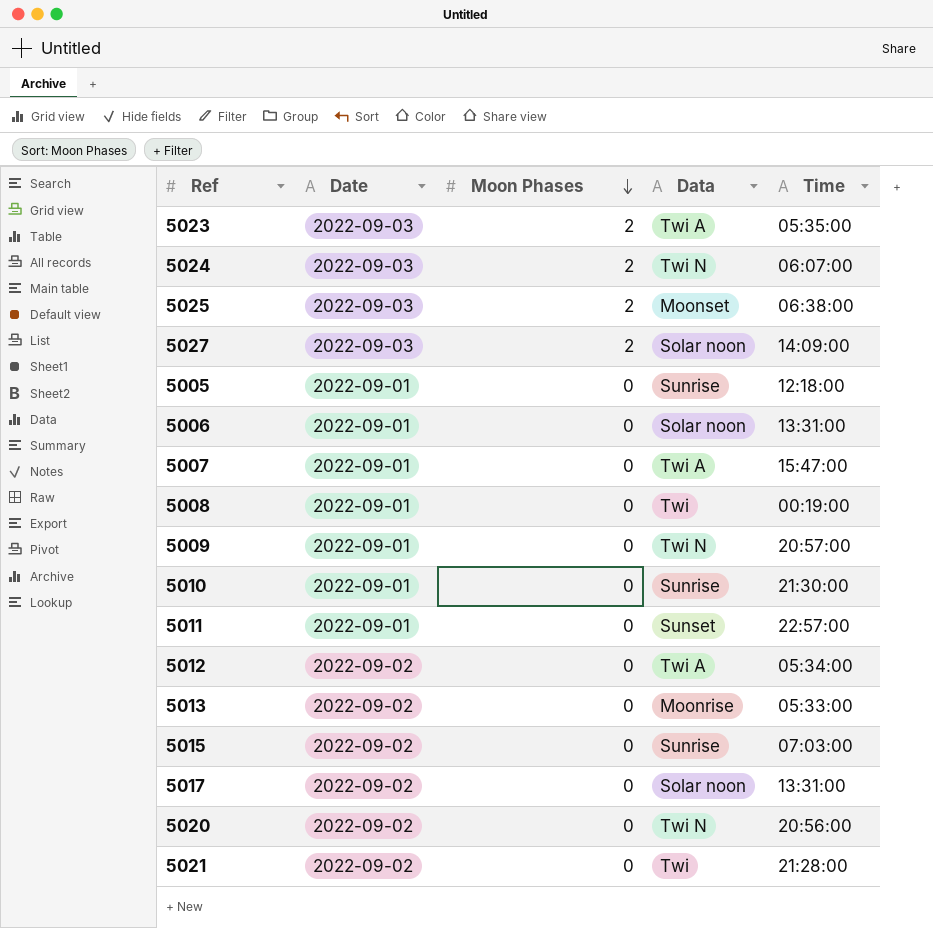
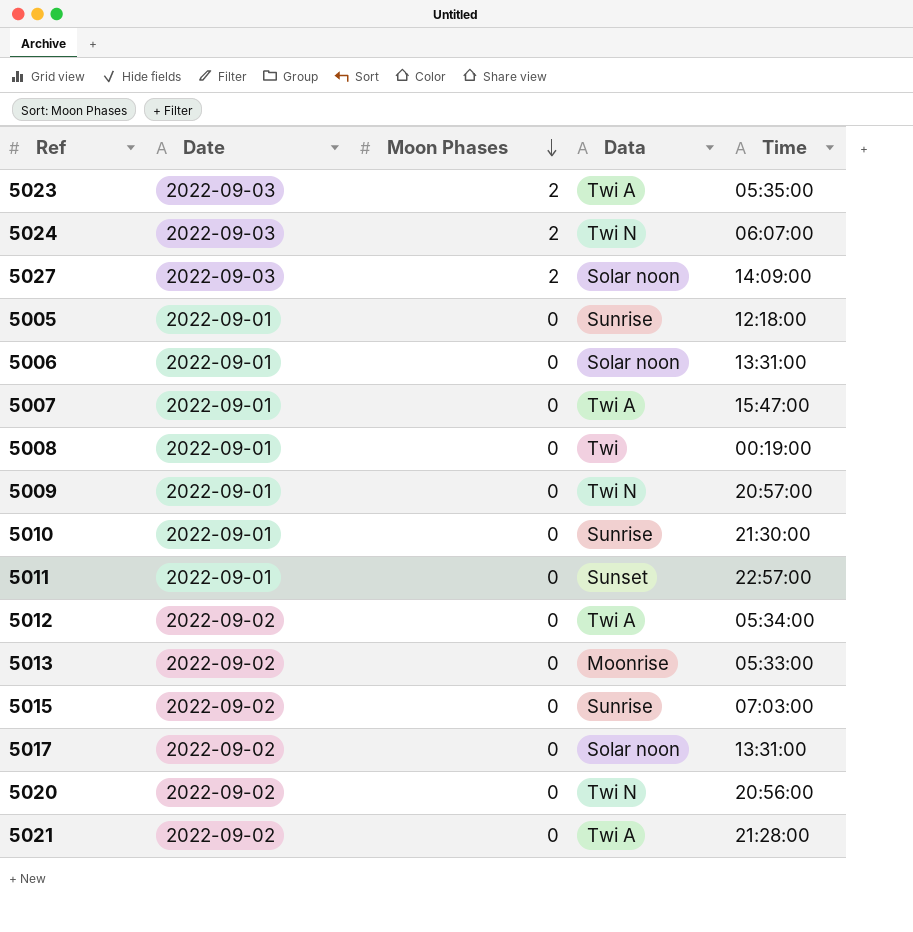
row 5025: 2022-09-03 | 2 | Moonset | 06:38:00 -> none
5021 | Data: Twi -> Twi A

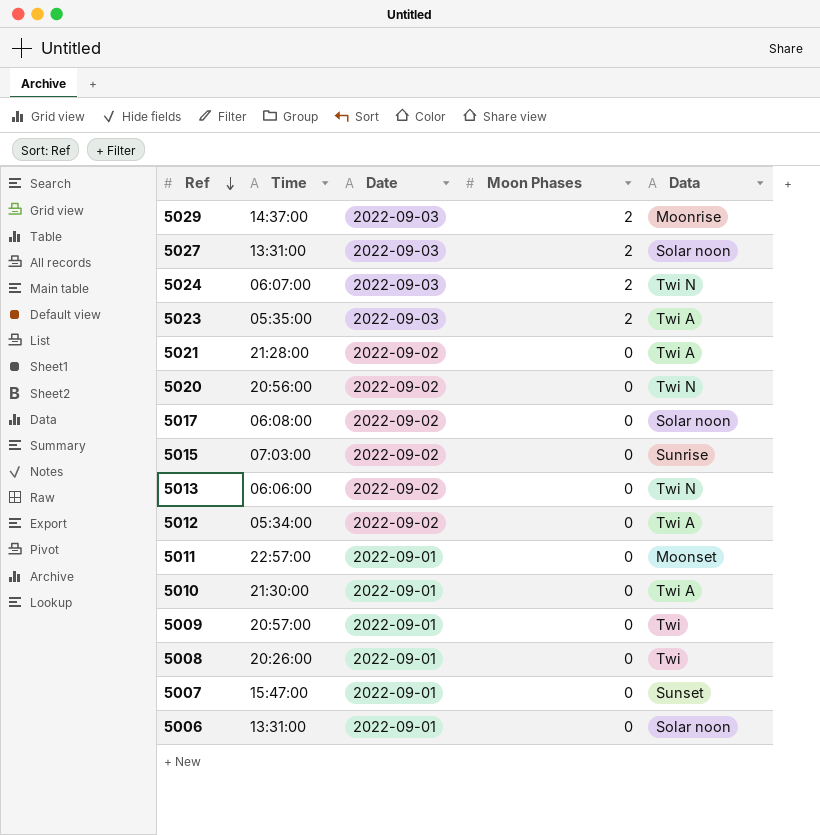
row order: Moon Phases descending -> Ref descending
column Time | position: 5 -> 2
row 5005: 2022-09-01 | 0 | Sunrise | 12:18:00 -> none
row 5029: none -> 14:37:00 | 2022-09-03 | 2 | Moonrise
5027 | Time: 14:09:00 -> 13:31:00
5017 | Time: 13:31:00 -> 06:08:00
5013 | Time: 05:33:00 -> 06:06:00
5013 | Data: Moonrise -> Twi N
5011 | Data: Sunset -> Moonset
5010 | Data: Sunrise -> Twi A
5009 | Data: Twi N -> Twi
5008 | Time: 00:19:00 -> 20:26:00
5007 | Data: Twi A -> Sunset

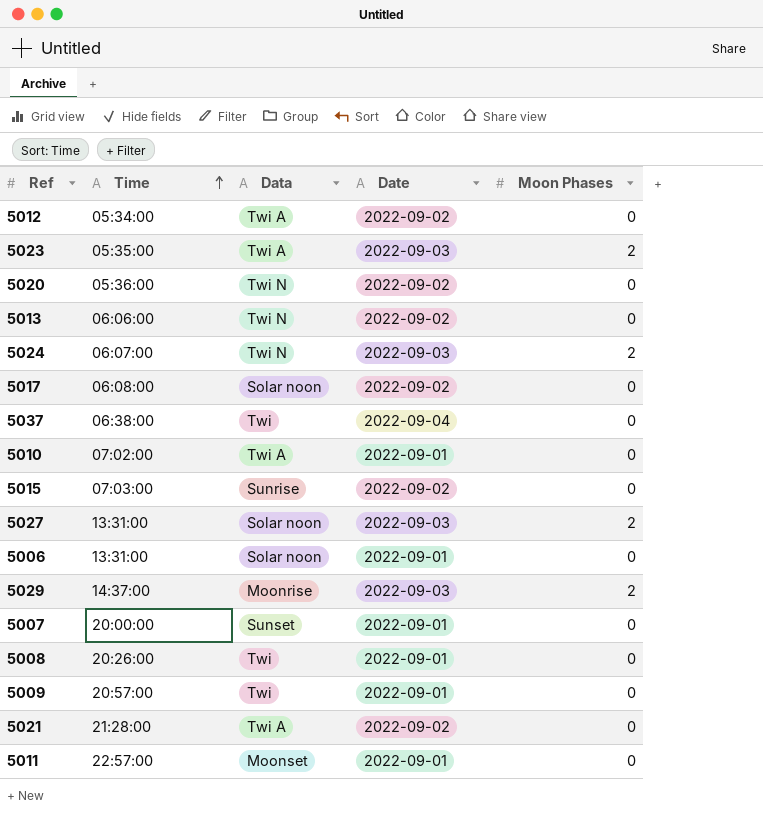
row order: Ref descending -> Time ascending
column Data | position: 5 -> 3
5020 | Time: 20:56:00 -> 05:36:00
row 5037: none -> 06:38:00 | Twi | 2022-09-04 | 0
5010 | Time: 21:30:00 -> 07:02:00
5007 | Time: 15:47:00 -> 20:00:00

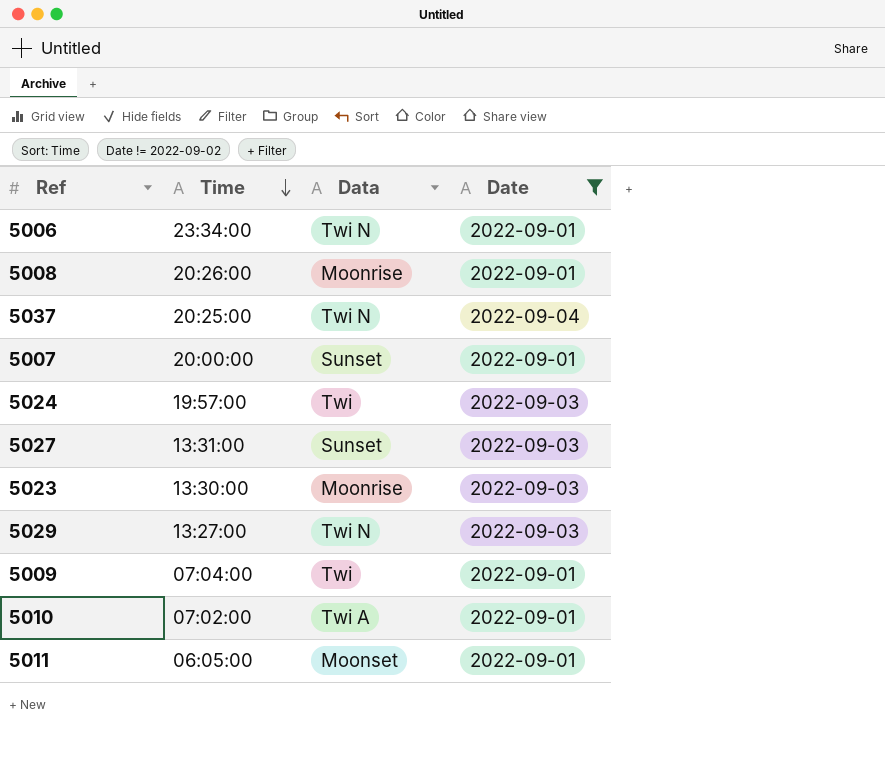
filter: none -> Date != 2022-09-02
row order: Time ascending -> Time descending
column Moon Phases | position: 5 -> none
5006 | Time: 13:31:00 -> 23:34:00
5006 | Data: Solar noon -> Twi N
5008 | Data: Twi -> Moonrise
5037 | Time: 06:38:00 -> 20:25:00
5037 | Data: Twi -> Twi N
5024 | Time: 06:07:00 -> 19:57:00
5024 | Data: Twi N -> Twi
5027 | Data: Solar noon -> Sunset
5023 | Time: 05:35:00 -> 13:30:00
5023 | Data: Twi A -> Moonrise
5029 | Time: 14:37:00 -> 13:27:00
5029 | Data: Moonrise -> Twi N
5009 | Time: 20:57:00 -> 07:04:00
5011 | Time: 22:57:00 -> 06:05:00

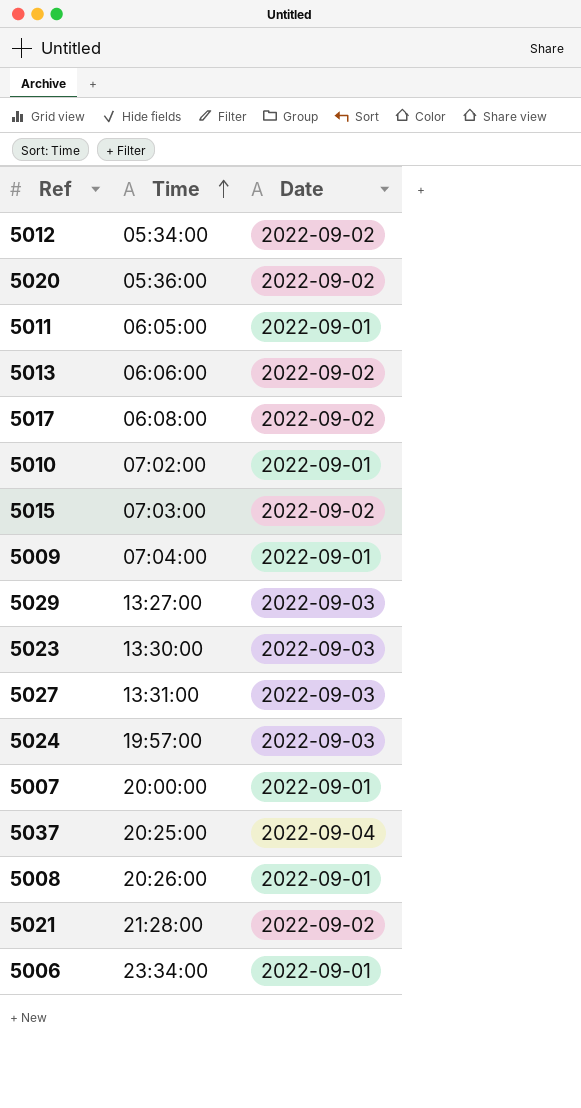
filter: Date != 2022-09-02 -> none
row order: Time descending -> Time ascending
column Data | position: 3 -> none

